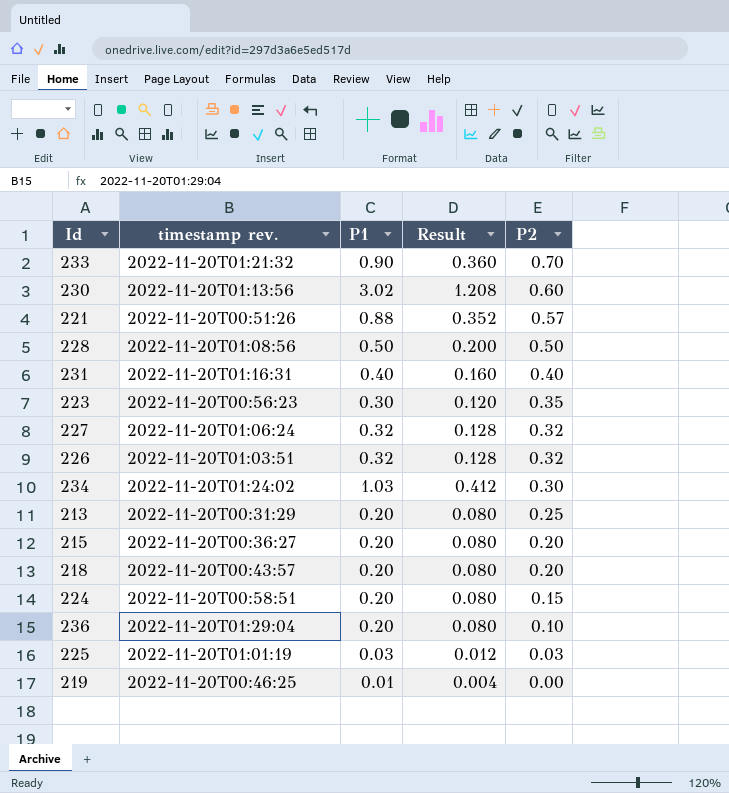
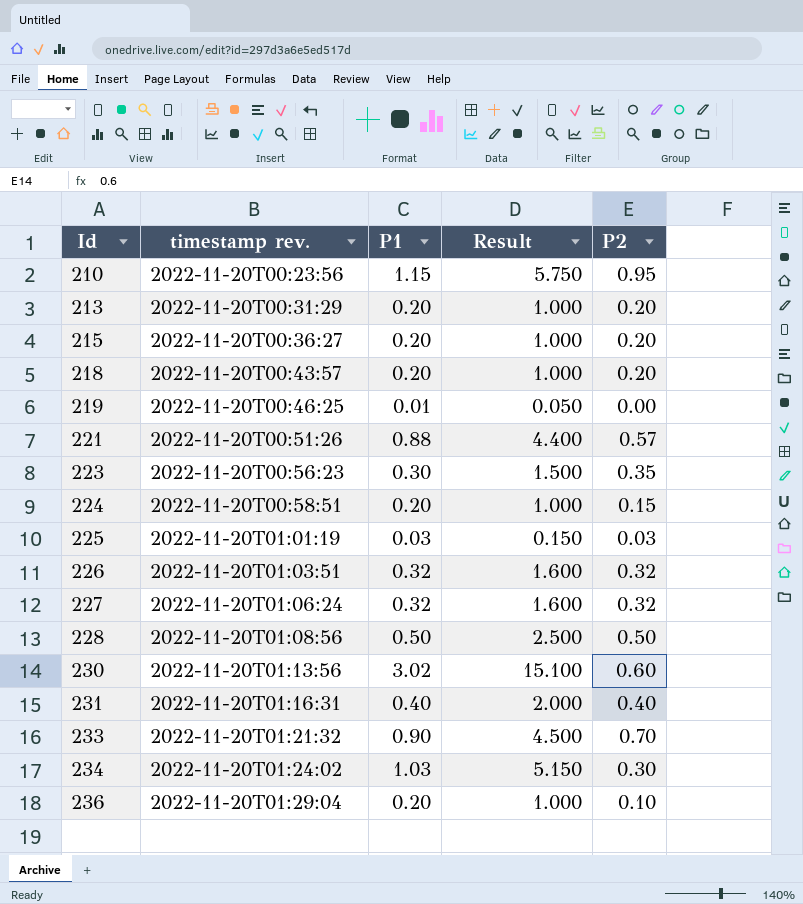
row order: P2 descending -> Id ascending
column Result | formula: [P1] * 0.4 -> [P1] * 5
row 210: none -> 2022-11-20T00:23:56 | 1.15 | 5.750 | 0.95
213 | P2: 0.25 -> 0.20

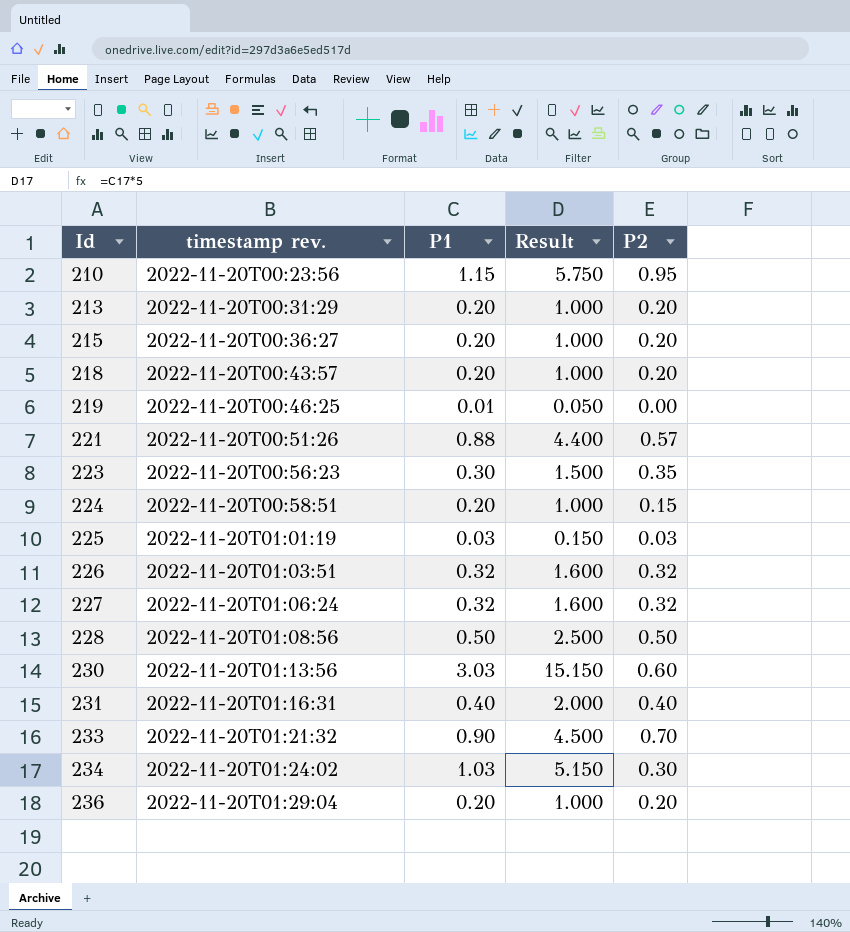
230 | P1: 3.02 -> 3.03
230 | Result: 15.100 -> 15.150
236 | P2: 0.10 -> 0.20

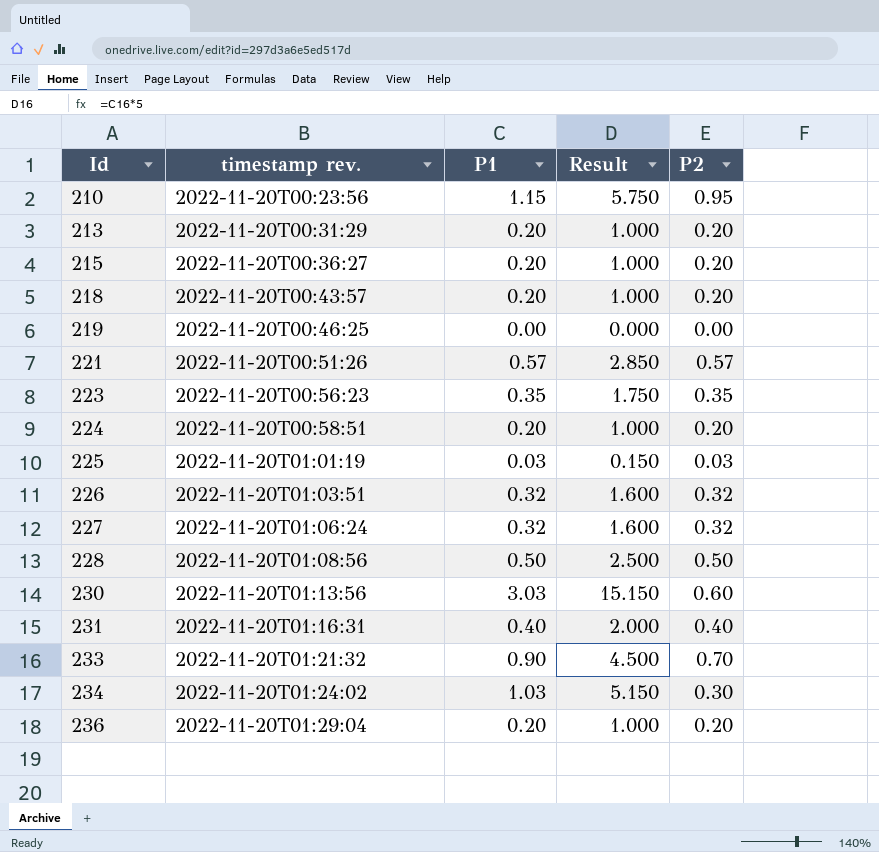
219 | P1: 0.01 -> 0.00
219 | Result: 0.050 -> 0.000
221 | P1: 0.88 -> 0.57
221 | Result: 4.400 -> 2.850
223 | P1: 0.30 -> 0.35
223 | Result: 1.500 -> 1.750
224 | P2: 0.15 -> 0.20

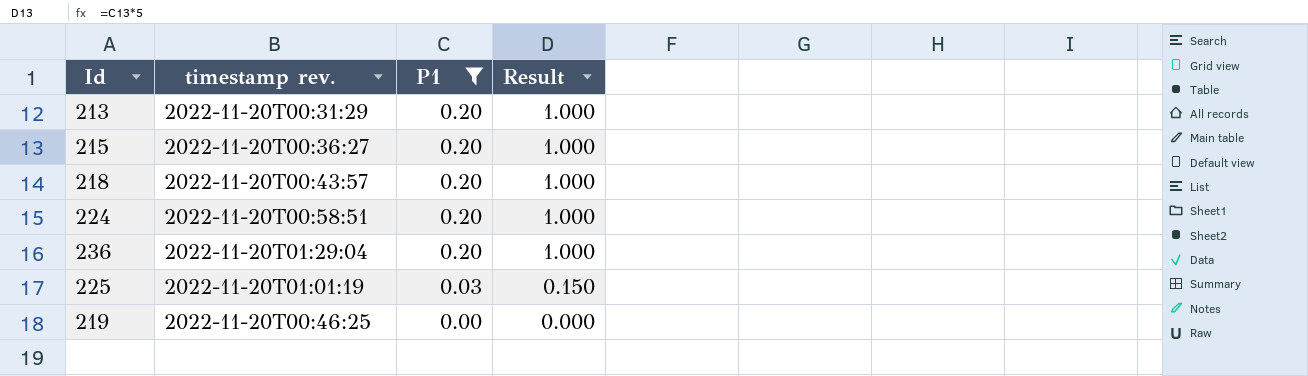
filter: none -> P1 <= 0.20
row order: Id ascending -> P1 descending
column P2 | position: 5 -> none

